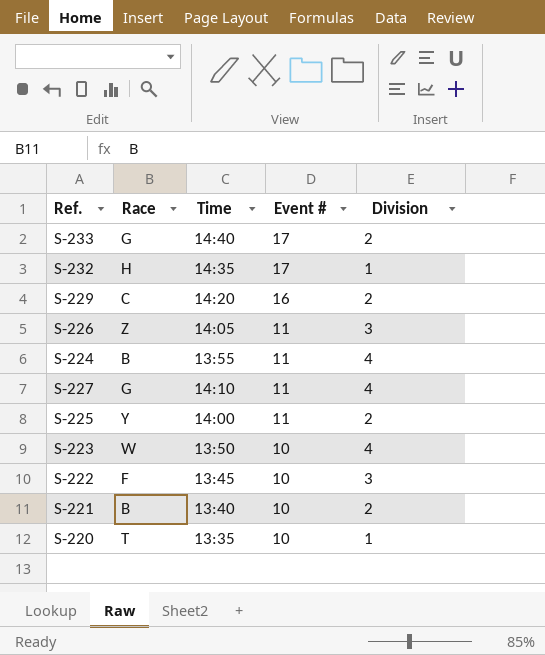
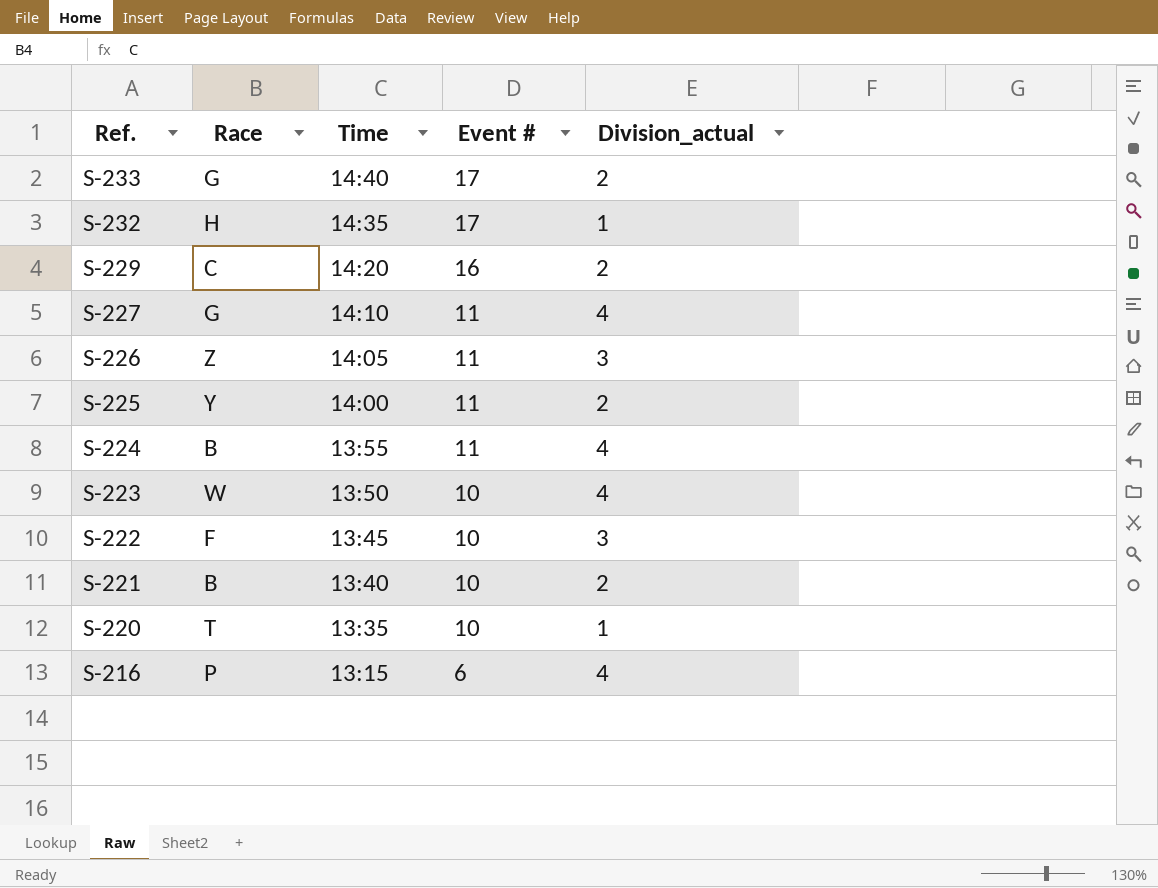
row order: Event # descending -> Ref. descending
column name: Division -> Division_actual
row S-216: none -> P | 13:15 | 6 | 4

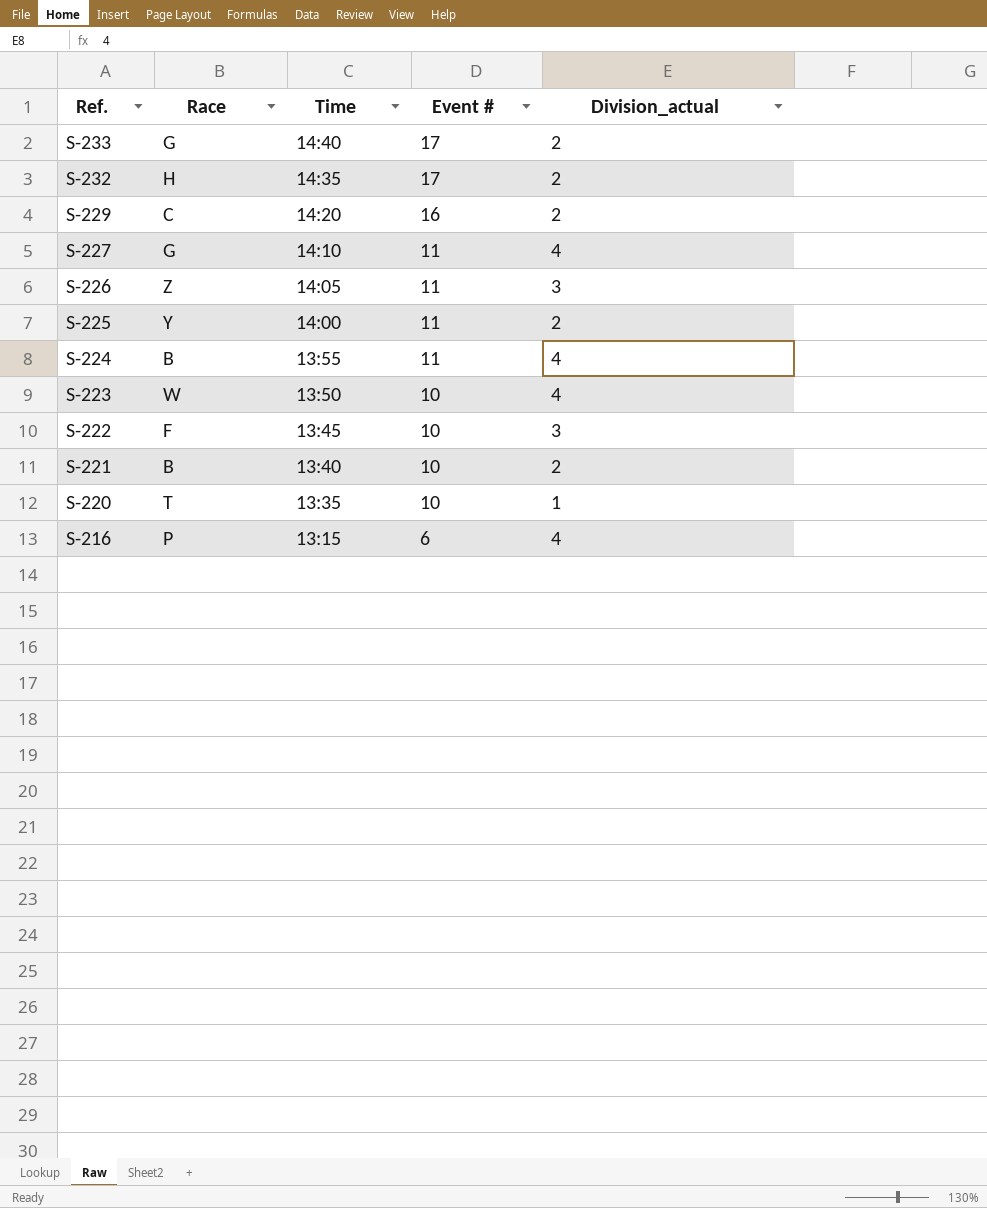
S-232 | Division_actual: 1 -> 2

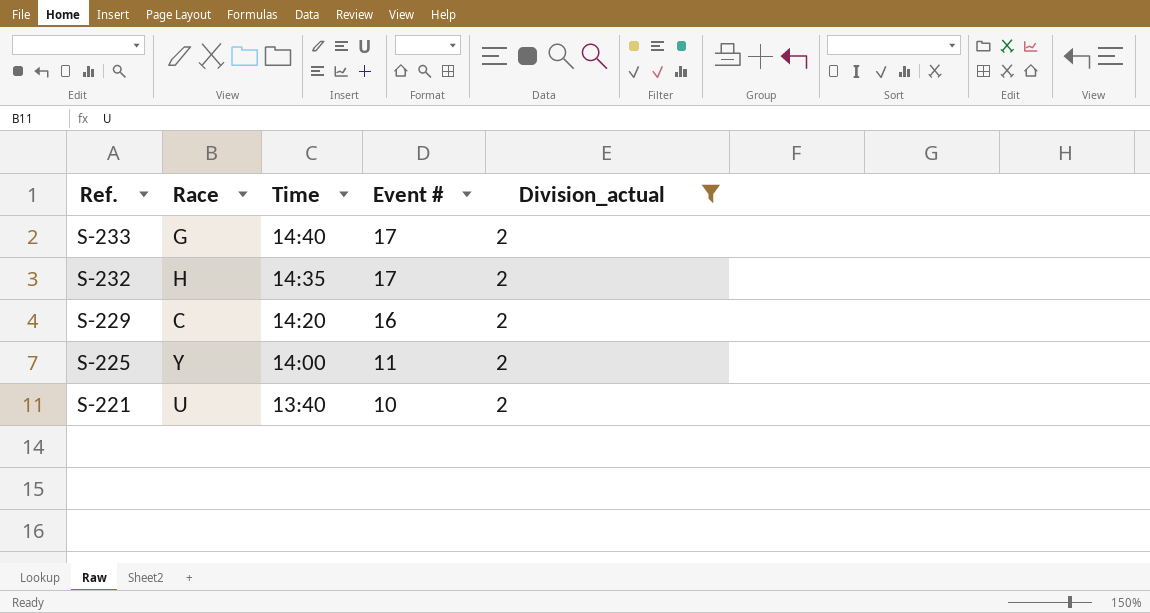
filter: none -> Division_actual = 2
S-221 | Race: B -> U

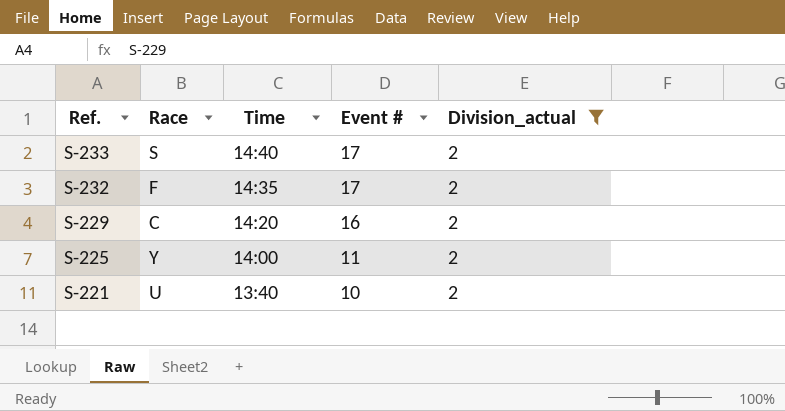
S-233 | Race: G -> S
S-232 | Race: H -> F

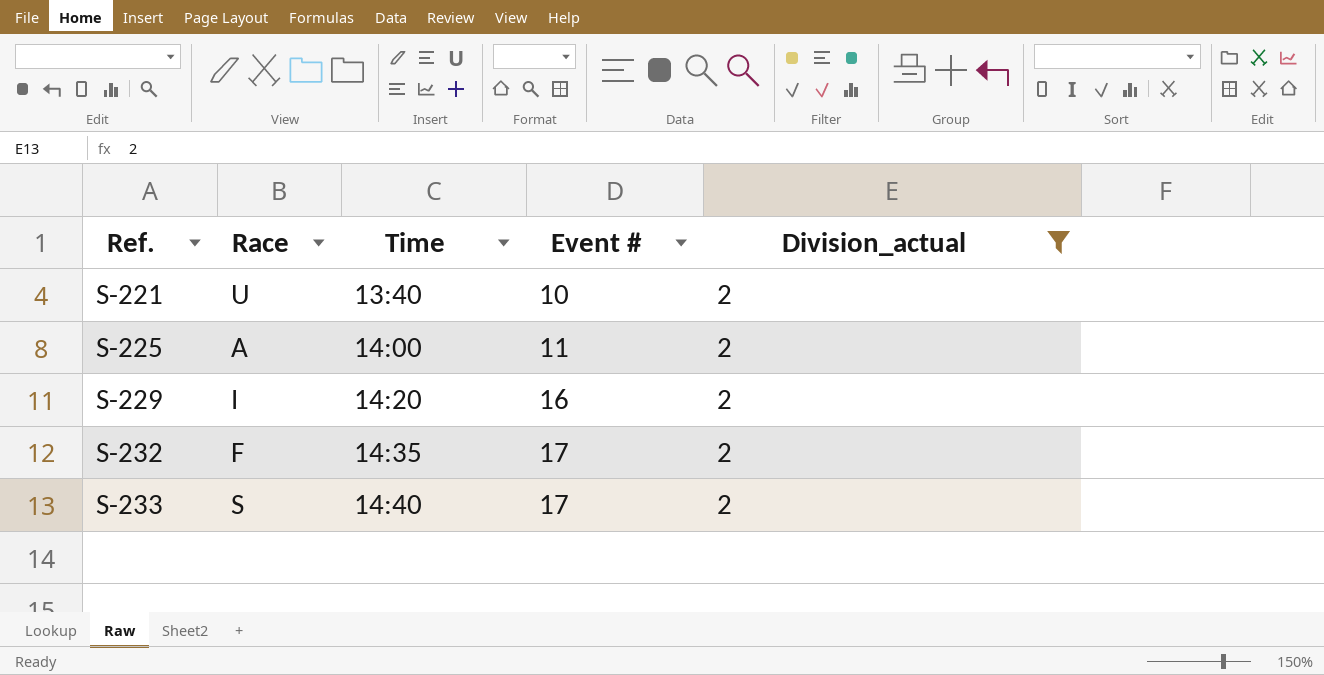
row order: Ref. descending -> Ref. ascending
S-225 | Race: Y -> A
S-229 | Race: C -> I

